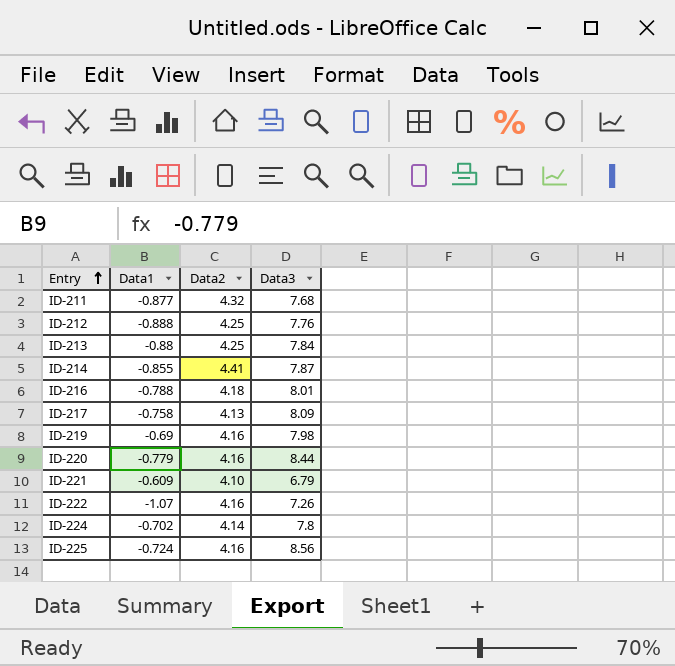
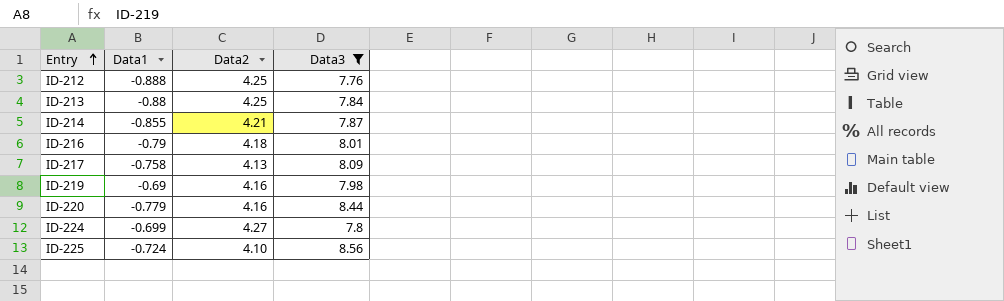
filter: none -> Data3 >= 7.76
ID-214 | Data2: 4.41 -> 4.21
ID-216 | Data1: -0.788 -> -0.79
ID-224 | Data1: -0.702 -> -0.699
ID-224 | Data2: 4.14 -> 4.27
ID-225 | Data2: 4.16 -> 4.10

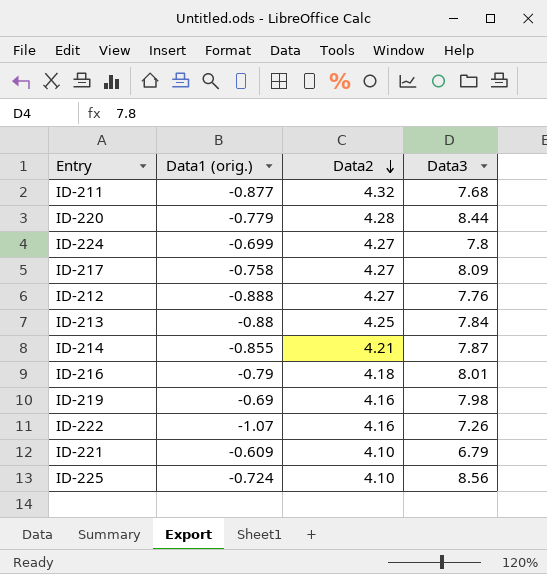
filter: Data3 >= 7.76 -> none
row order: Entry ascending -> Data2 descending
column name: Data1 -> Data1 (orig.)
ID-220 | Data2: 4.16 -> 4.28
ID-217 | Data2: 4.13 -> 4.27
ID-212 | Data2: 4.25 -> 4.27

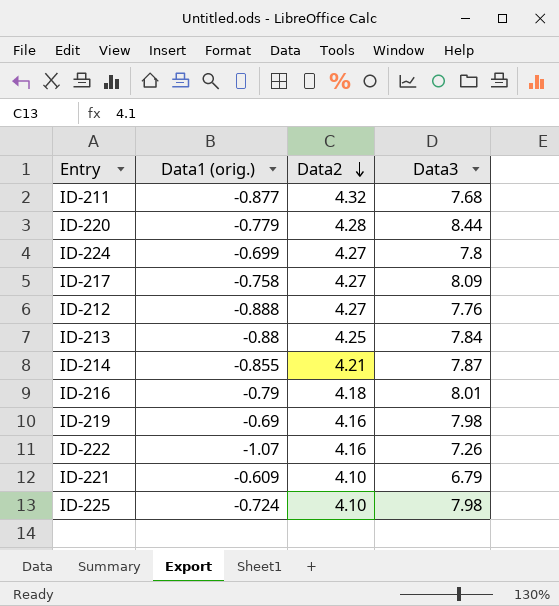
ID-225 | Data3: 8.56 -> 7.98

